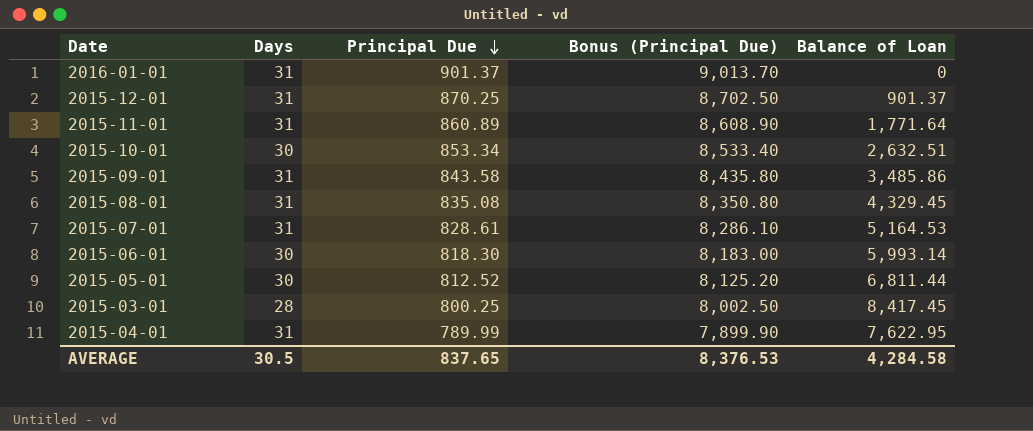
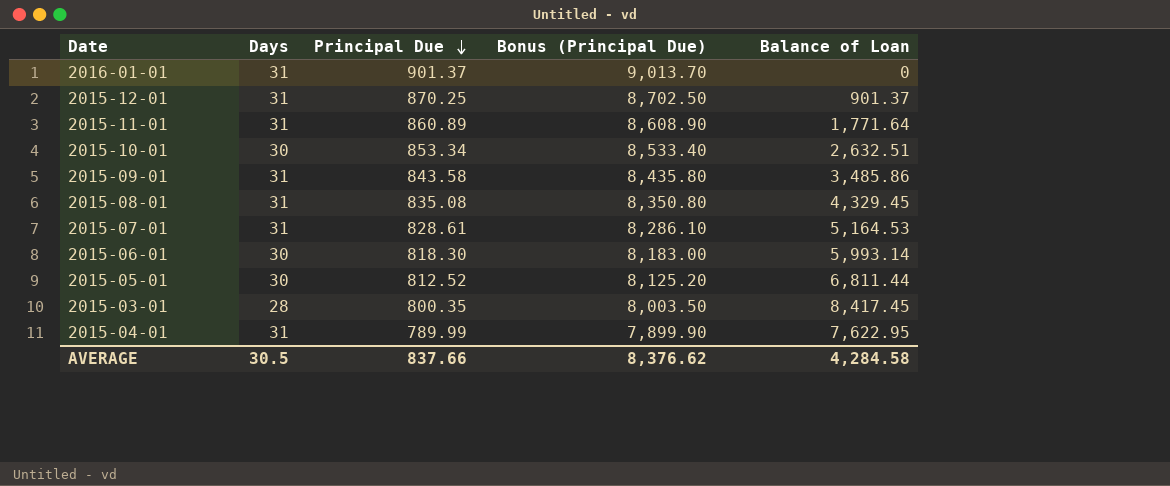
2015-03-01 | Principal Due: 800.25 -> 800.35
2015-03-01 | Bonus (Principal Due): 8,002.50 -> 8,003.50
AVERAGE | Principal Due: 837.65 -> 837.66
AVERAGE | Bonus (Principal Due): 8,376.53 -> 8,376.62

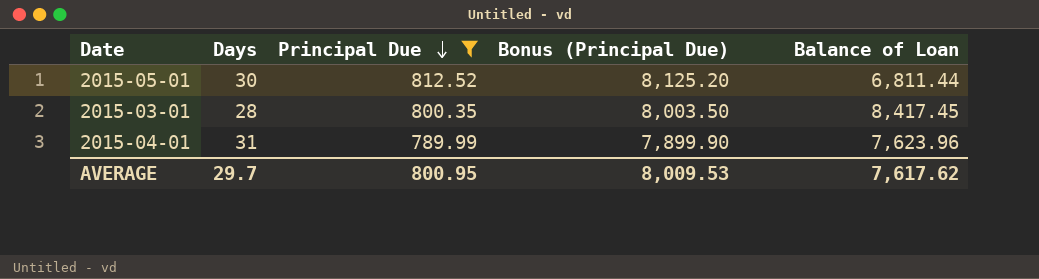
filter: none -> Principal Due <= 812.52
2015-04-01 | Balance of Loan: 7,622.95 -> 7,623.96
AVERAGE | Days: 30.5 -> 29.7
AVERAGE | Principal Due: 837.66 -> 800.95
AVERAGE | Bonus (Principal Due): 8,376.62 -> 8,009.53
AVERAGE | Balance of Loan: 4,284.58 -> 7,617.62

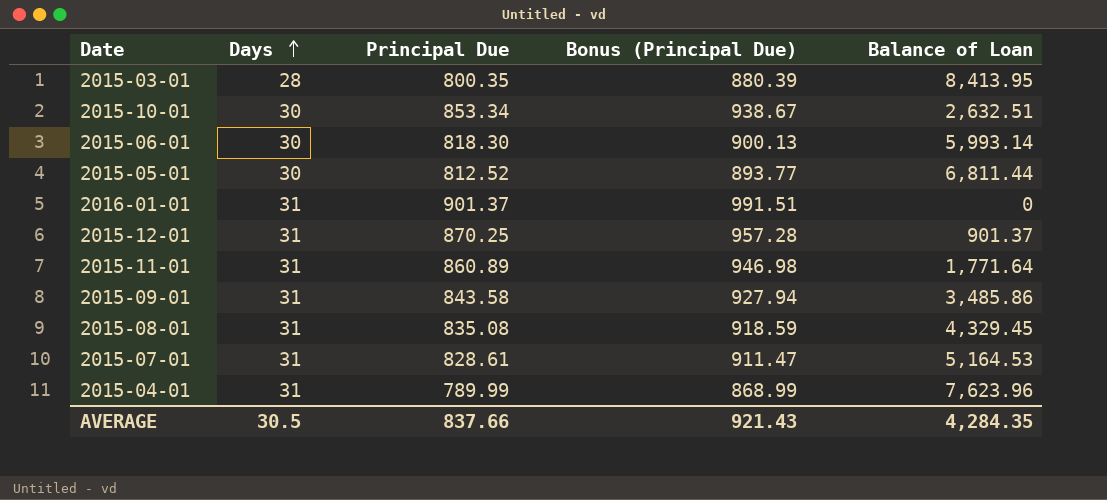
filter: Principal Due <= 812.52 -> none
row order: Principal Due descending -> Days ascending
column Bonus (Principal Due) | formula: [Principal Due] * 10 -> [Principal Due] * 1.1
2015-03-01 | Balance of Loan: 8,417.45 -> 8,413.95
AVERAGE | Days: 29.7 -> 30.5
AVERAGE | Principal Due: 800.95 -> 837.66
AVERAGE | Bonus (Principal Due): 8,009.53 -> 921.43
AVERAGE | Balance of Loan: 7,617.62 -> 4,284.35

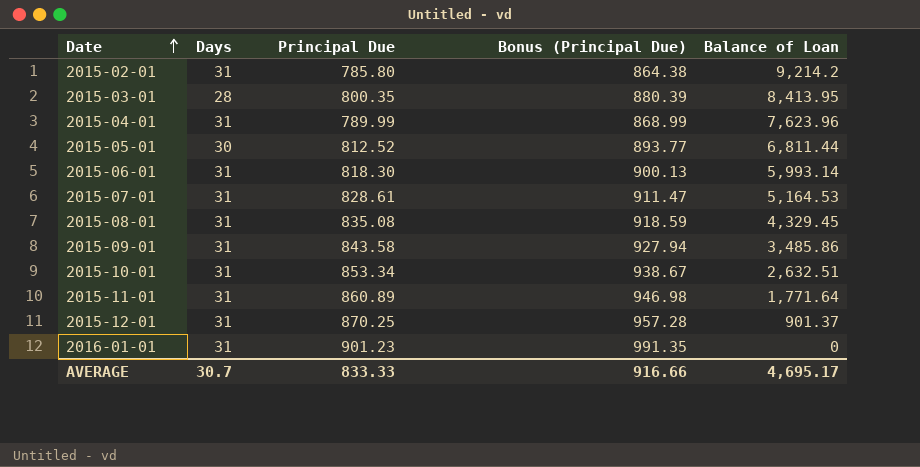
row order: Days ascending -> Date ascending
row 2015-02-01: none -> 31 | 785.80 | 864.38 | 9,214.2
2015-06-01 | Days: 30 -> 31
2015-10-01 | Days: 30 -> 31
2016-01-01 | Principal Due: 901.37 -> 901.23
2016-01-01 | Bonus (Principal Due): 991.51 -> 991.35
AVERAGE | Days: 30.5 -> 30.7
AVERAGE | Principal Due: 837.66 -> 833.33
AVERAGE | Bonus (Principal Due): 921.43 -> 916.66
AVERAGE | Balance of Loan: 4,284.35 -> 4,695.17

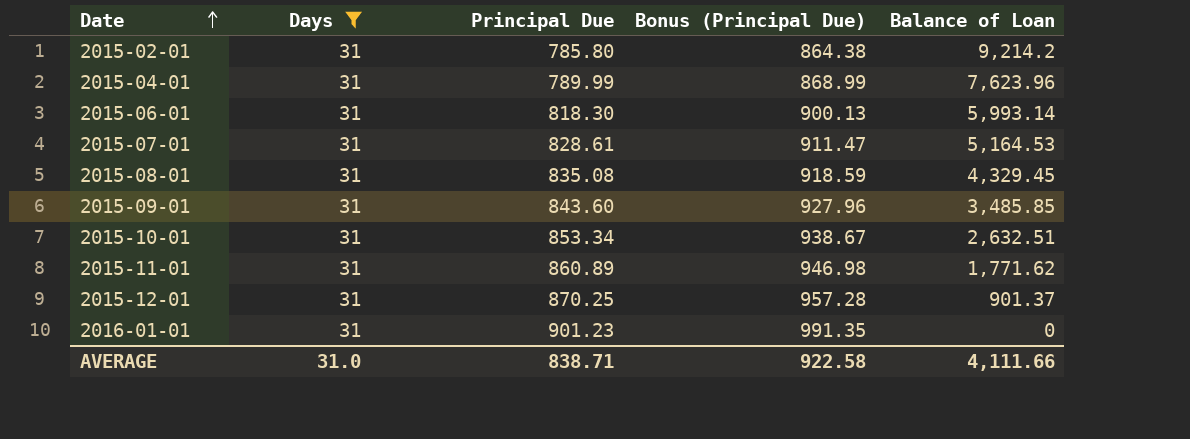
filter: none -> Days = 31
2015-09-01 | Principal Due: 843.58 -> 843.60
2015-09-01 | Bonus (Principal Due): 927.94 -> 927.96
2015-09-01 | Balance of Loan: 3,485.86 -> 3,485.85
2015-11-01 | Balance of Loan: 1,771.64 -> 1,771.62
AVERAGE | Days: 30.7 -> 31.0
AVERAGE | Principal Due: 833.33 -> 838.71
AVERAGE | Bonus (Principal Due): 916.66 -> 922.58
AVERAGE | Balance of Loan: 4,695.17 -> 4,111.66

